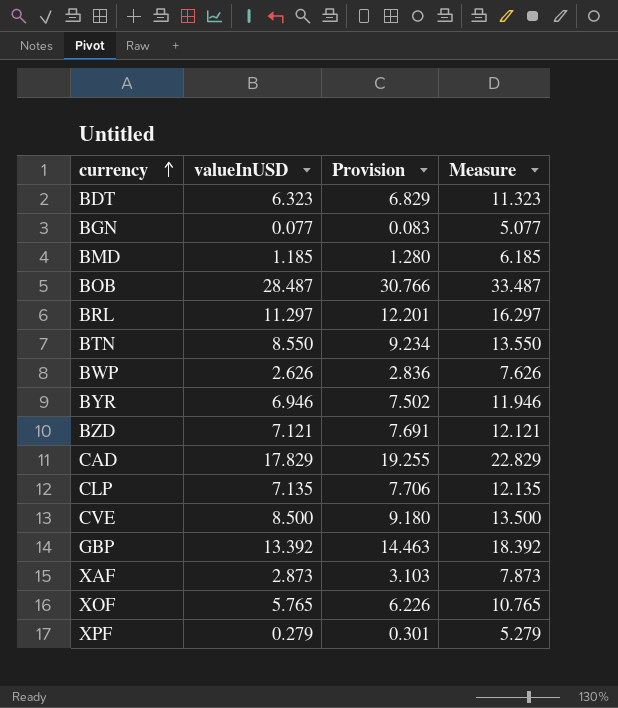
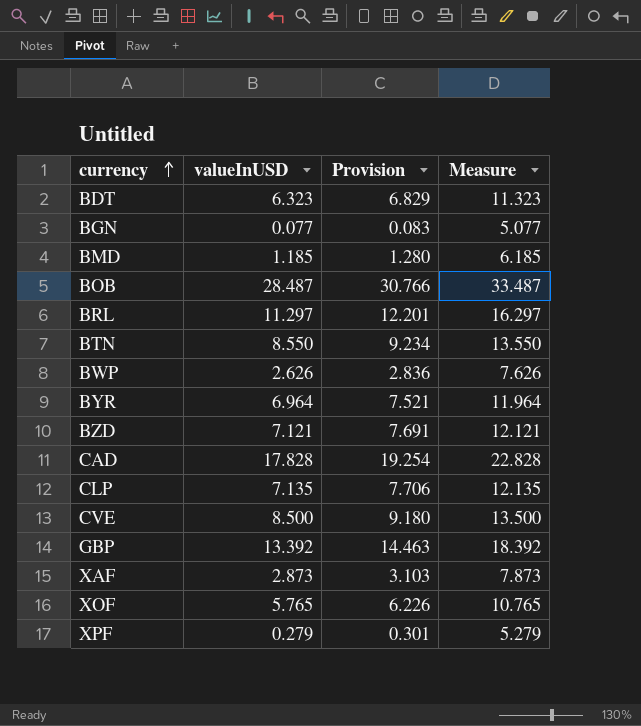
BYR | valueInUSD: 6.946 -> 6.964
BYR | Provision: 7.502 -> 7.521
BYR | Measure: 11.946 -> 11.964
CAD | valueInUSD: 17.829 -> 17.828
CAD | Provision: 19.255 -> 19.254
CAD | Measure: 22.829 -> 22.828

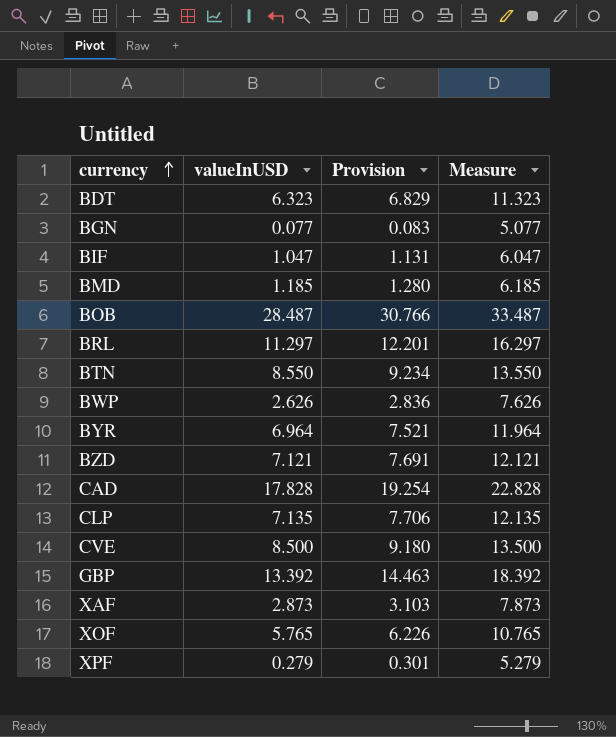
row BIF: none -> 1.047 | 1.131 | 6.047

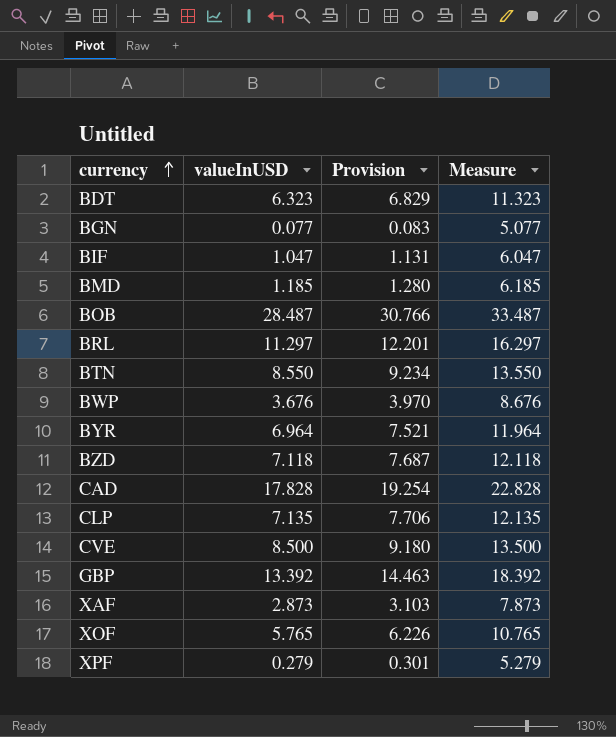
BWP | valueInUSD: 2.626 -> 3.676
BWP | Provision: 2.836 -> 3.970
BWP | Measure: 7.626 -> 8.676
BZD | valueInUSD: 7.121 -> 7.118
BZD | Provision: 7.691 -> 7.687
BZD | Measure: 12.121 -> 12.118

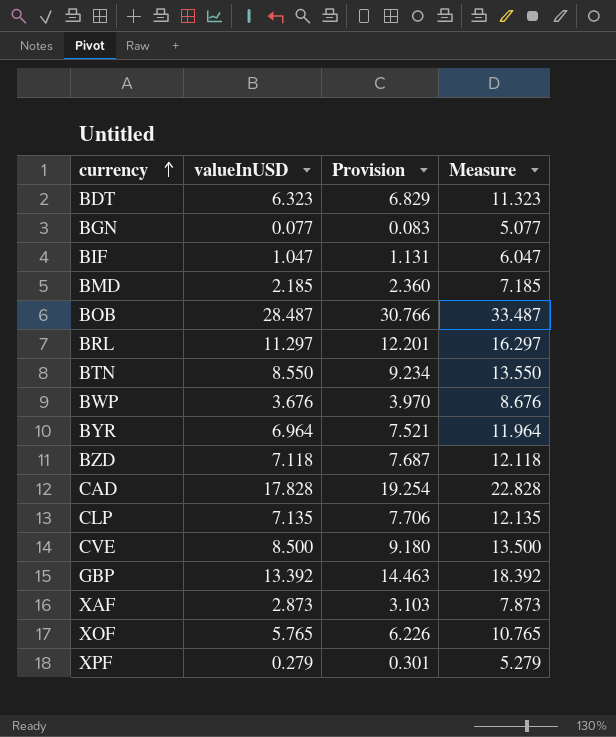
BMD | valueInUSD: 1.185 -> 2.185
BMD | Provision: 1.280 -> 2.360
BMD | Measure: 6.185 -> 7.185

